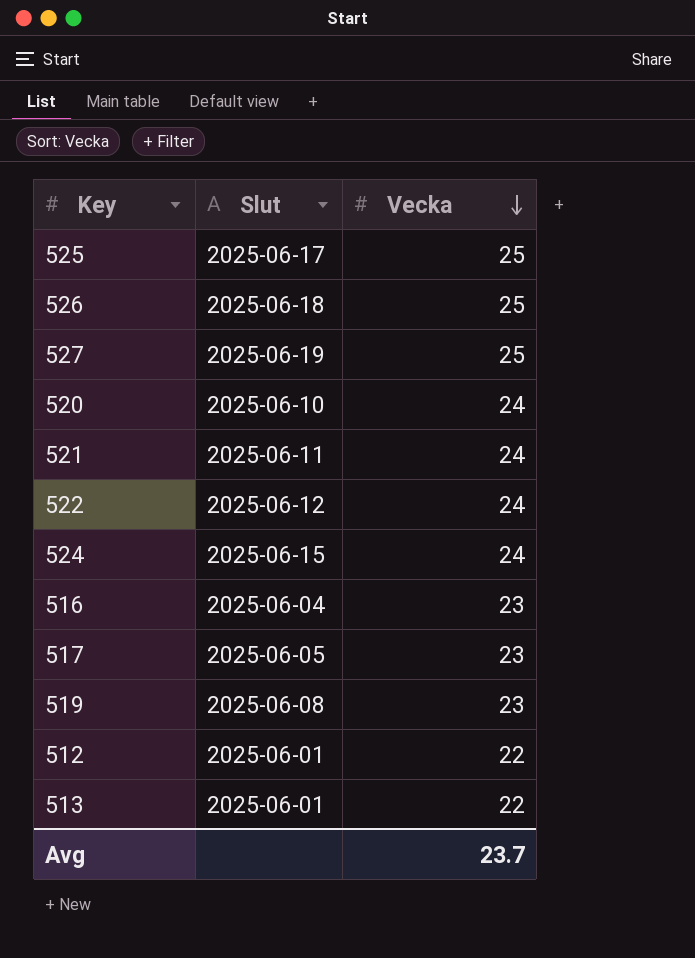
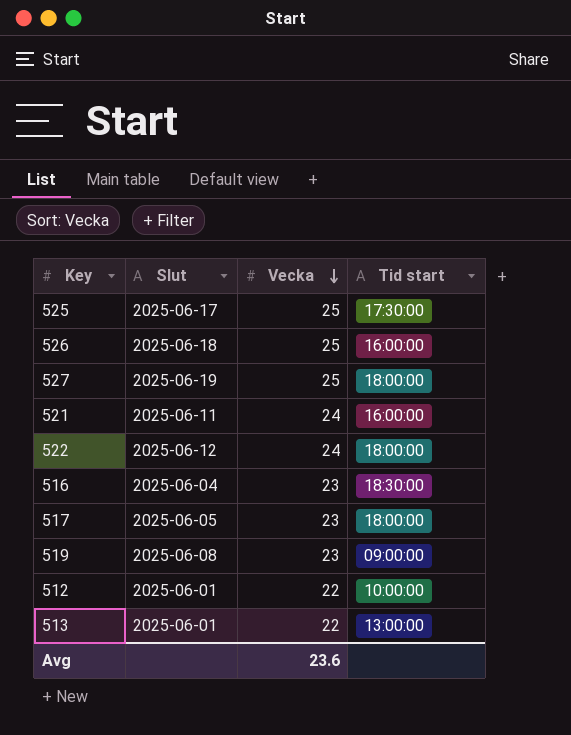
column Tid start | position: none -> 4
row 520: 2025-06-10 | 24 -> none
row 524: 2025-06-15 | 24 -> none
Avg | Vecka: 23.7 -> 23.6

